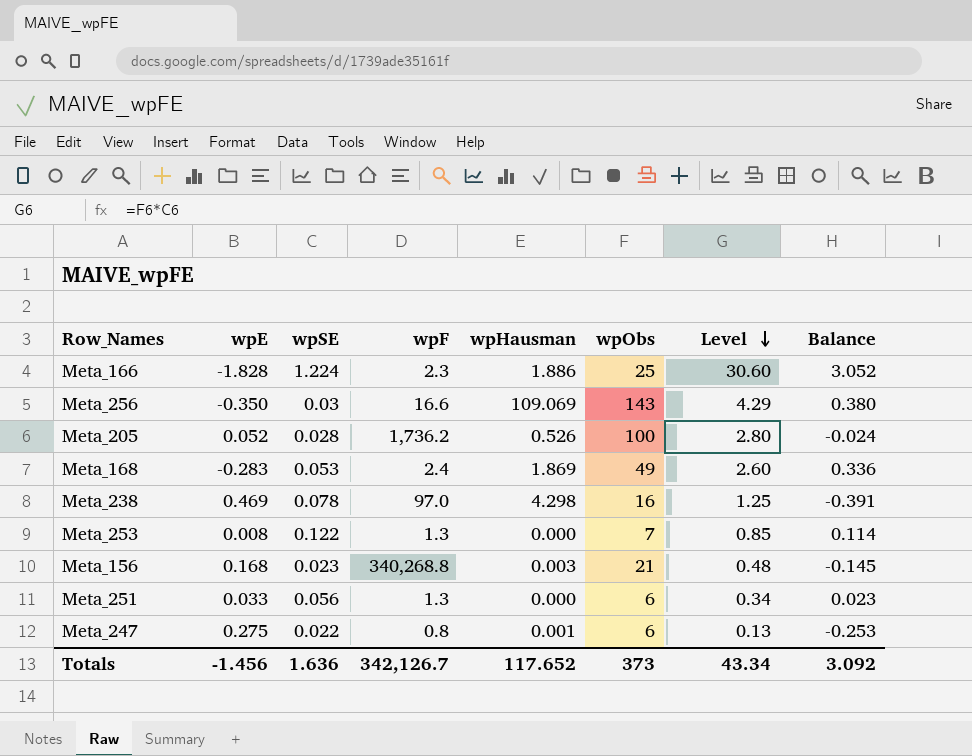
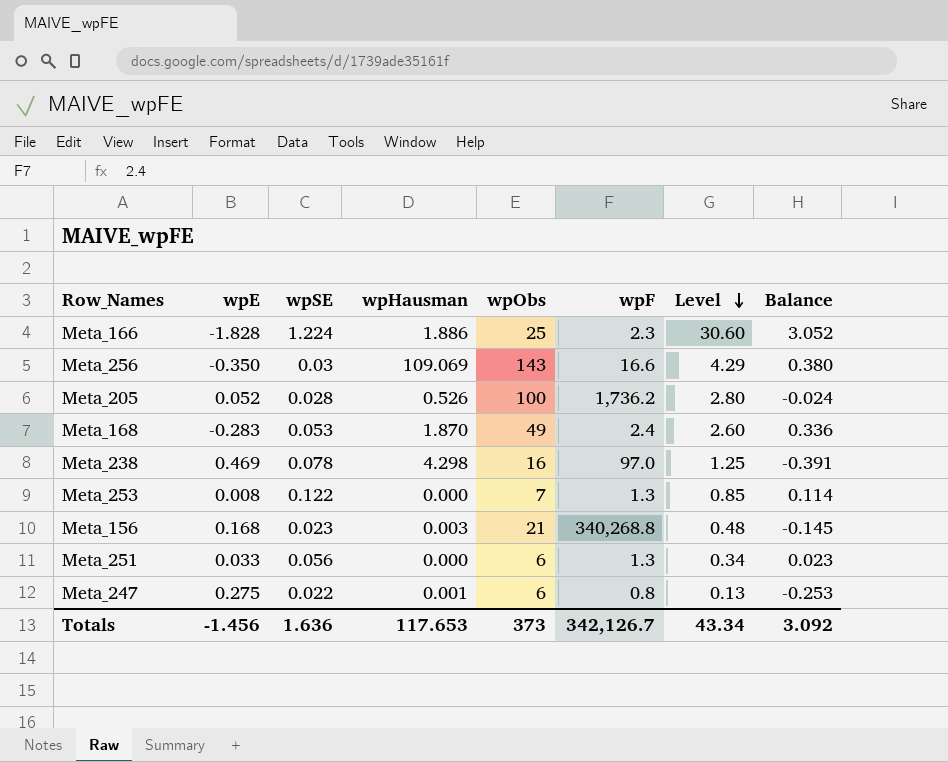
column wpF | position: 4 -> 6
Meta_168 | wpHausman: 1.869 -> 1.870
Totals | wpHausman: 117.652 -> 117.653

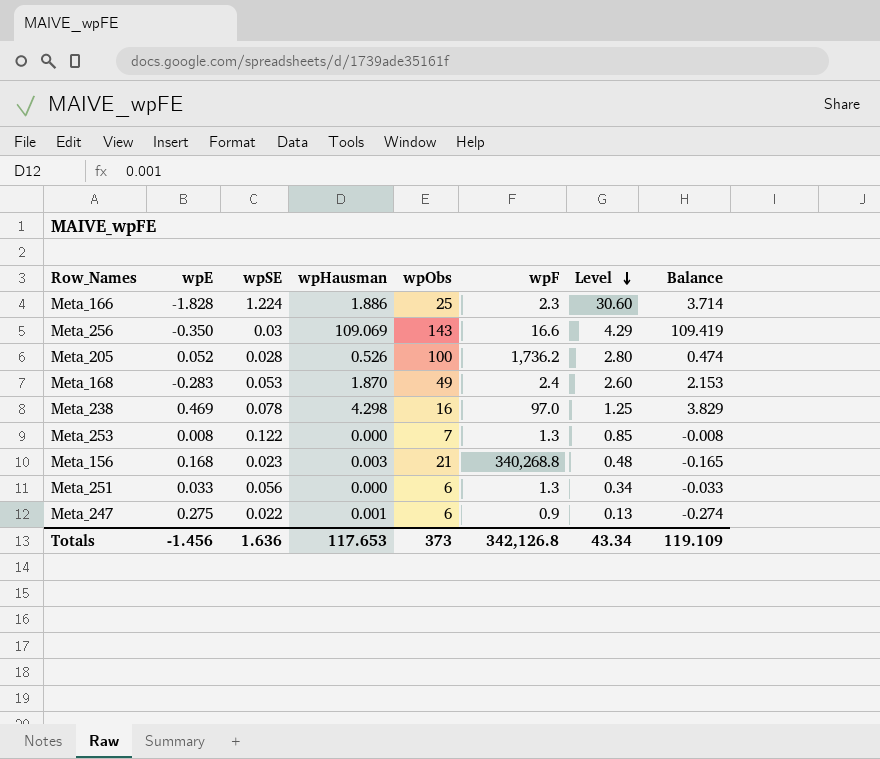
column Balance | formula: [wpSE] - [wpE] -> [wpHausman] - [wpE]
Meta_247 | wpF: 0.8 -> 0.9
Totals | wpF: 342,126.7 -> 342,126.8
Totals | Balance: 3.092 -> 119.109

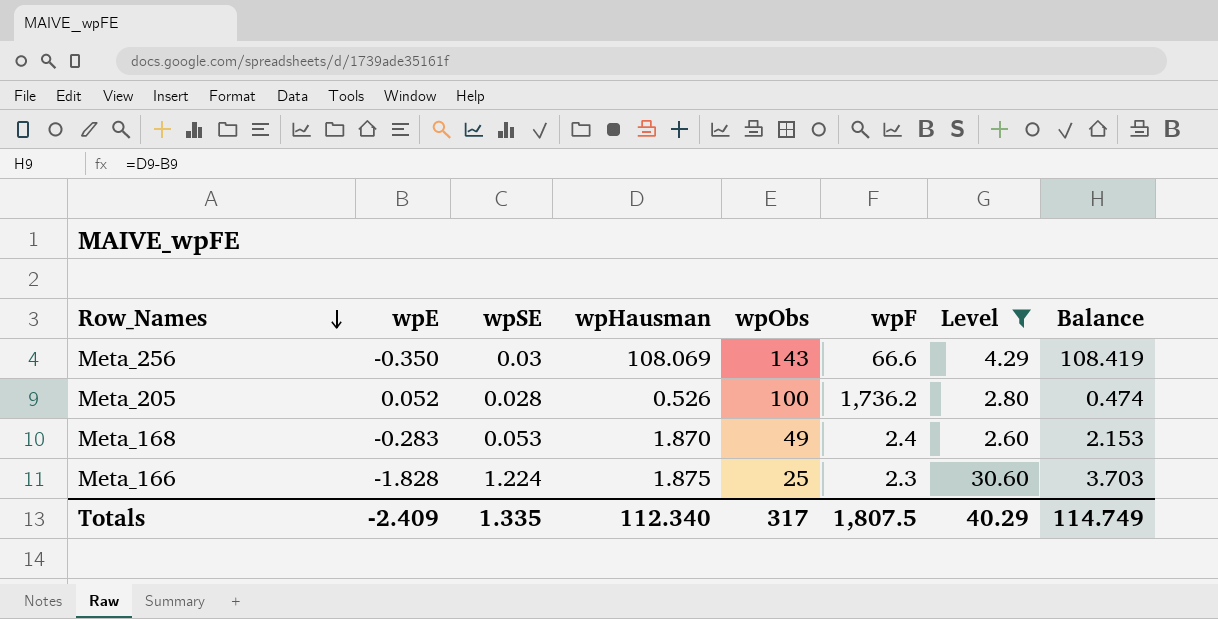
filter: none -> Level >= 2.60
row order: Level descending -> Row_Names descending
Meta_256 | wpHausman: 109.069 -> 108.069
Meta_256 | wpF: 16.6 -> 66.6
Meta_256 | Balance: 109.419 -> 108.419
Meta_166 | wpHausman: 1.886 -> 1.875
Meta_166 | Balance: 3.714 -> 3.703
Totals | wpE: -1.456 -> -2.409
Totals | wpSE: 1.636 -> 1.335
Totals | wpHausman: 117.653 -> 112.340
Totals | wpObs: 373 -> 317
Totals | wpF: 342,126.8 -> 1,807.5
Totals | Level: 43.34 -> 40.29
Totals | Balance: 119.109 -> 114.749

